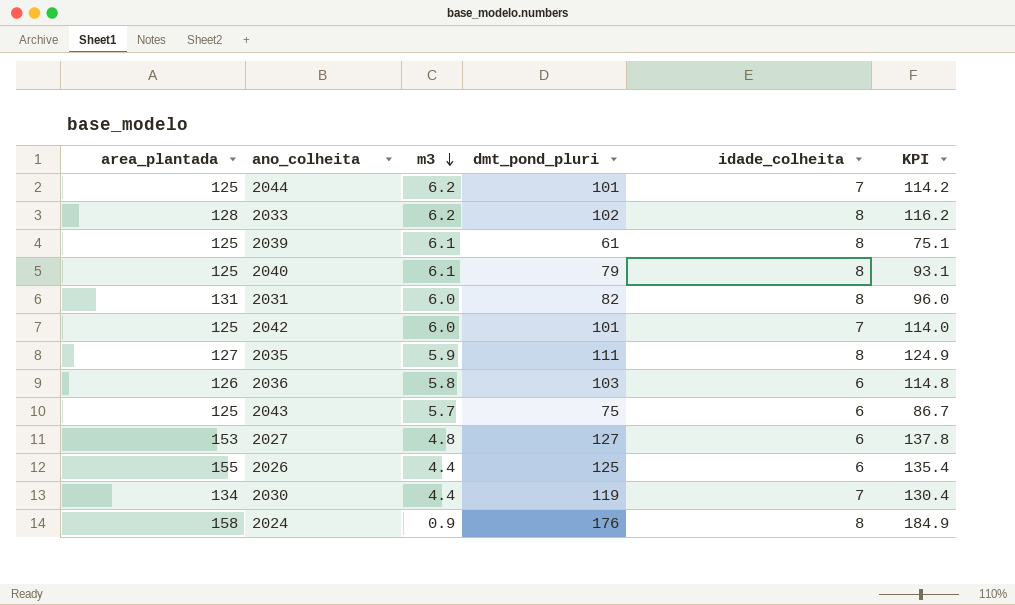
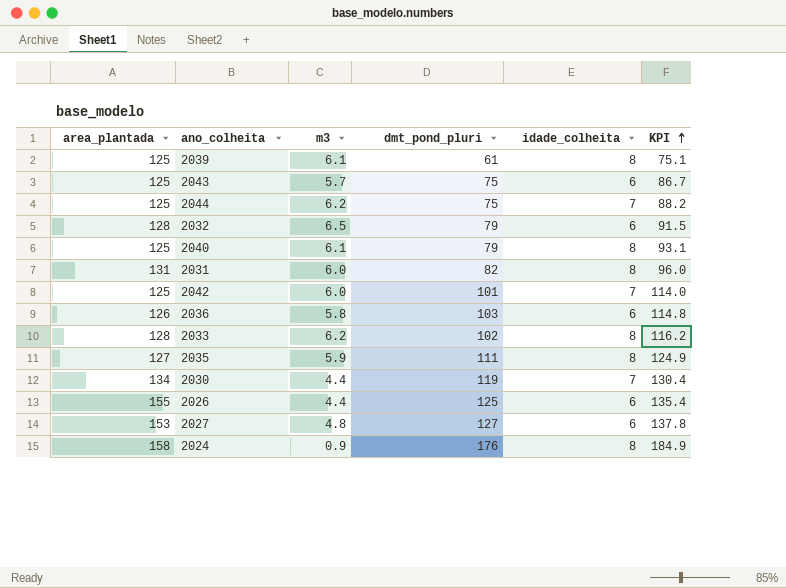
row order: m3 descending -> KPI ascending
2044 | dmt_pond_pluri: 101 -> 75
2044 | KPI: 114.2 -> 88.2
row 2032: none -> 128 | 6.5 | 79 | 6 | 91.5

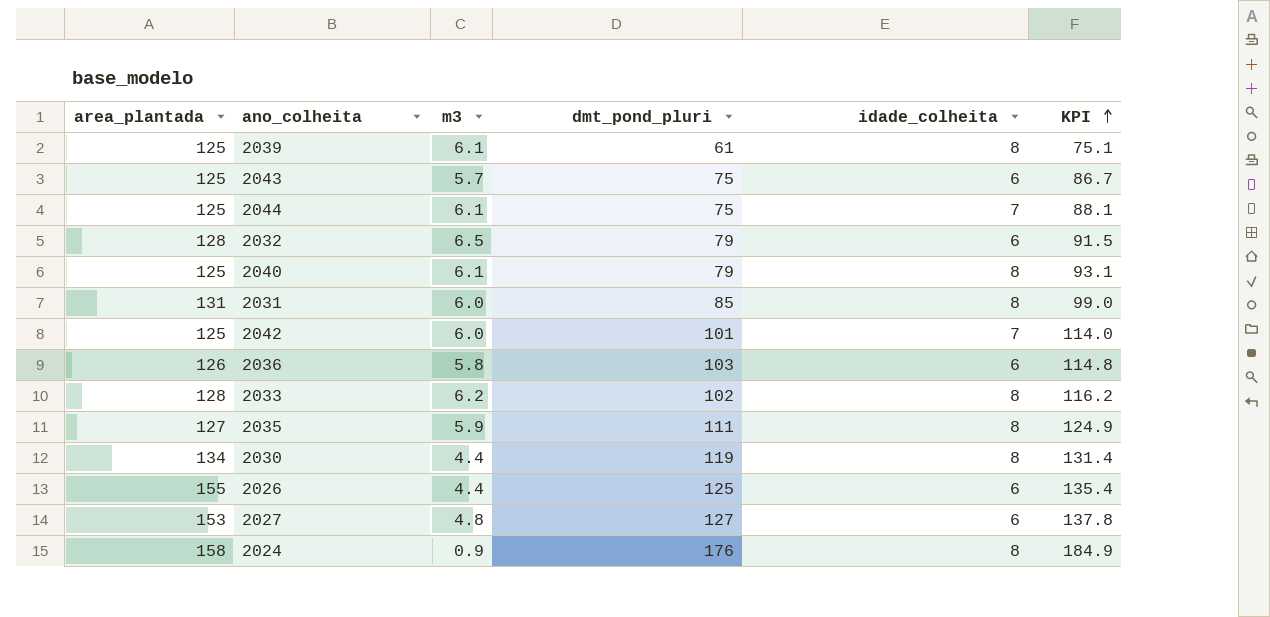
2044 | m3: 6.2 -> 6.1
2044 | KPI: 88.2 -> 88.1
2031 | dmt_pond_pluri: 82 -> 85
2031 | KPI: 96.0 -> 99.0
2030 | idade_colheita: 7 -> 8
2030 | KPI: 130.4 -> 131.4

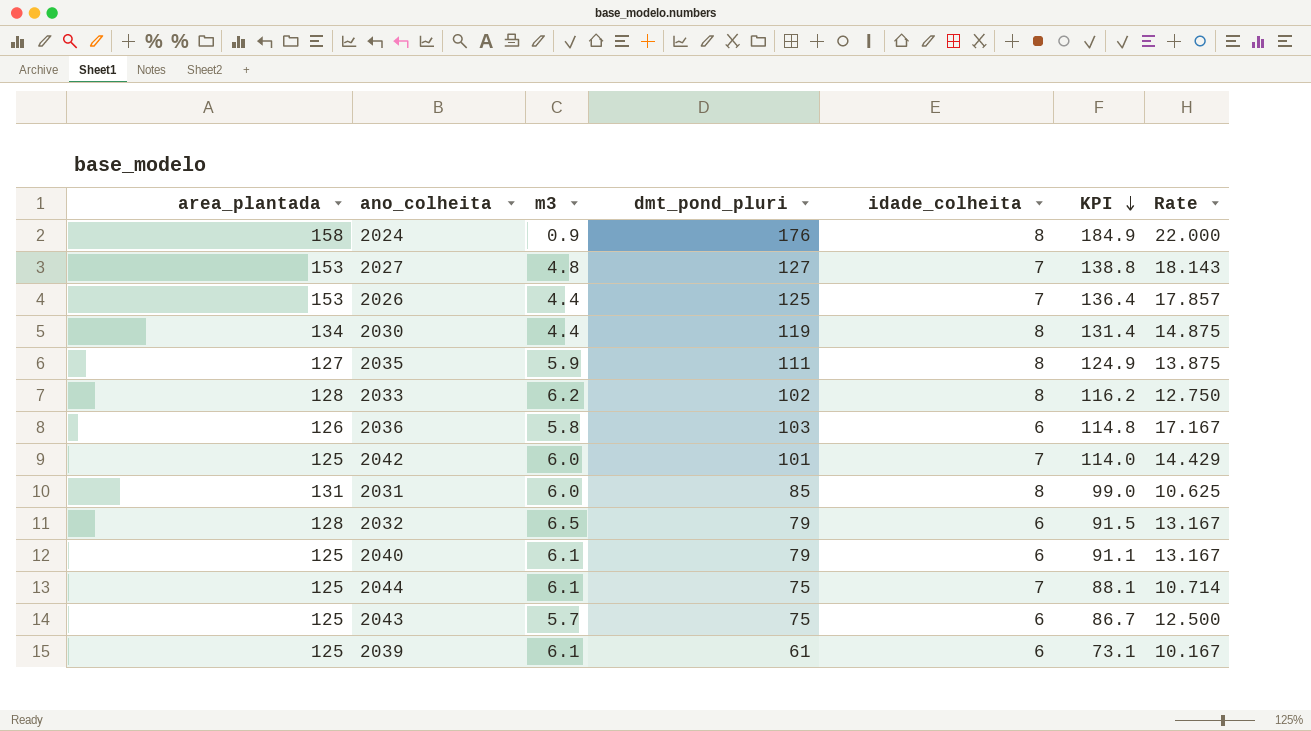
row order: KPI ascending -> KPI descending
column Rate | formula: none -> [dmt_pond_pluri] / [idade_colheita]
2027 | idade_colheita: 6 -> 7
2027 | KPI: 137.8 -> 138.8
2026 | area_plantada: 155 -> 153
2026 | idade_colheita: 6 -> 7
2026 | KPI: 135.4 -> 136.4
2040 | idade_colheita: 8 -> 6
2040 | KPI: 93.1 -> 91.1
2039 | idade_colheita: 8 -> 6
2039 | KPI: 75.1 -> 73.1

